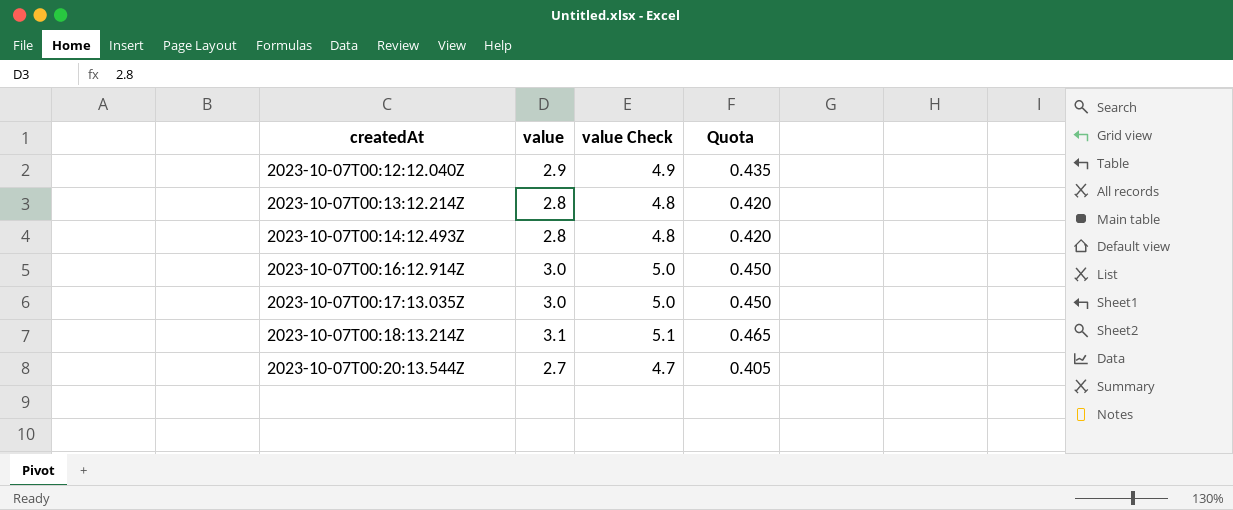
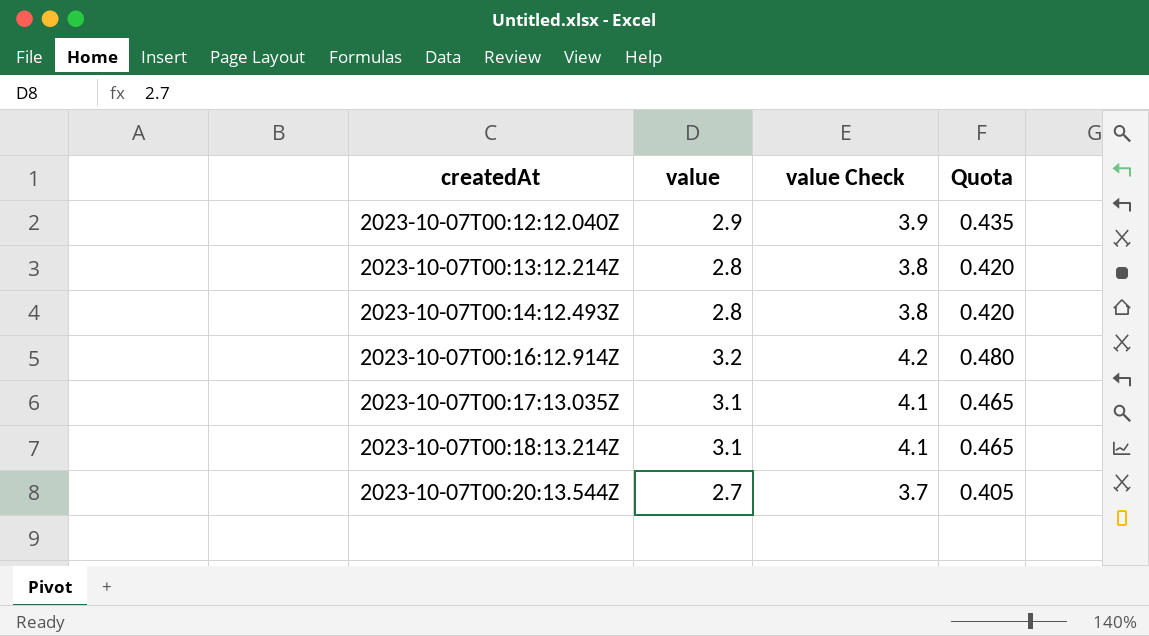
column value Check | formula: [value] + 2 -> [value] + 1
2023-10-07T00:16:12.914Z | value: 3.0 -> 3.2
2023-10-07T00:16:12.914Z | Quota: 0.450 -> 0.480
2023-10-07T00:17:13.035Z | value: 3.0 -> 3.1
2023-10-07T00:17:13.035Z | Quota: 0.450 -> 0.465

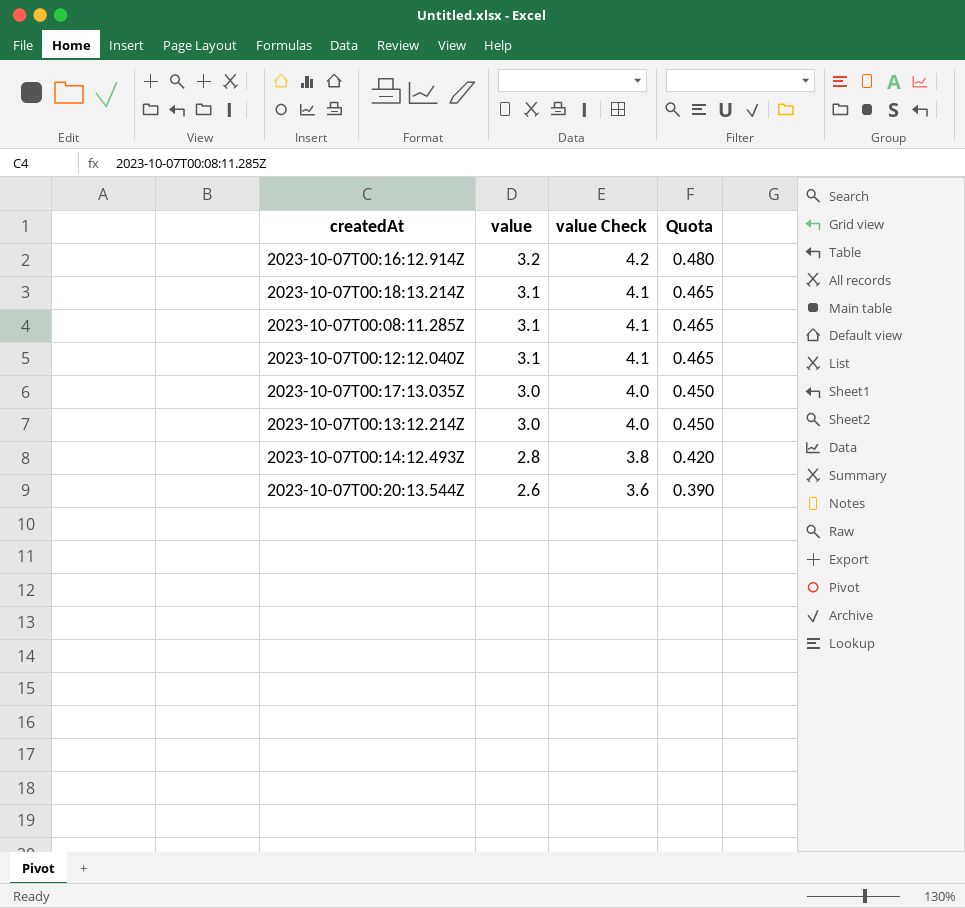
row order: createdAt ascending -> value descending
row 2023-10-07T00:08:11.285Z: none -> 3.1 | 4.1 | 0.465
2023-10-07T00:12:12.040Z | value: 2.9 -> 3.1
2023-10-07T00:12:12.040Z | value Check: 3.9 -> 4.1
2023-10-07T00:12:12.040Z | Quota: 0.435 -> 0.465
2023-10-07T00:17:13.035Z | value: 3.1 -> 3.0
2023-10-07T00:17:13.035Z | value Check: 4.1 -> 4.0
2023-10-07T00:17:13.035Z | Quota: 0.465 -> 0.450
2023-10-07T00:13:12.214Z | value: 2.8 -> 3.0
2023-10-07T00:13:12.214Z | value Check: 3.8 -> 4.0
2023-10-07T00:13:12.214Z | Quota: 0.420 -> 0.450
2023-10-07T00:20:13.544Z | value: 2.7 -> 2.6
2023-10-07T00:20:13.544Z | value Check: 3.7 -> 3.6
2023-10-07T00:20:13.544Z | Quota: 0.405 -> 0.390

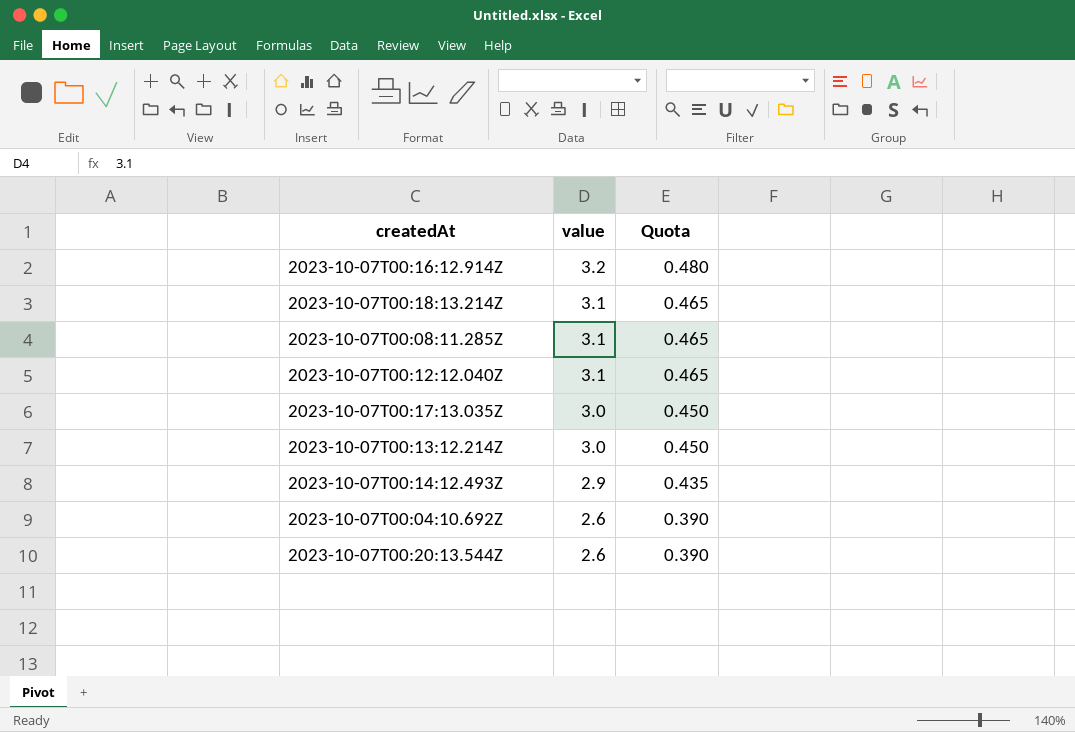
column value Check | formula: [value] + 1 -> none
2023-10-07T00:14:12.493Z | value: 2.8 -> 2.9
2023-10-07T00:14:12.493Z | Quota: 0.420 -> 0.435
row 2023-10-07T00:04:10.692Z: none -> 2.6 | 0.390

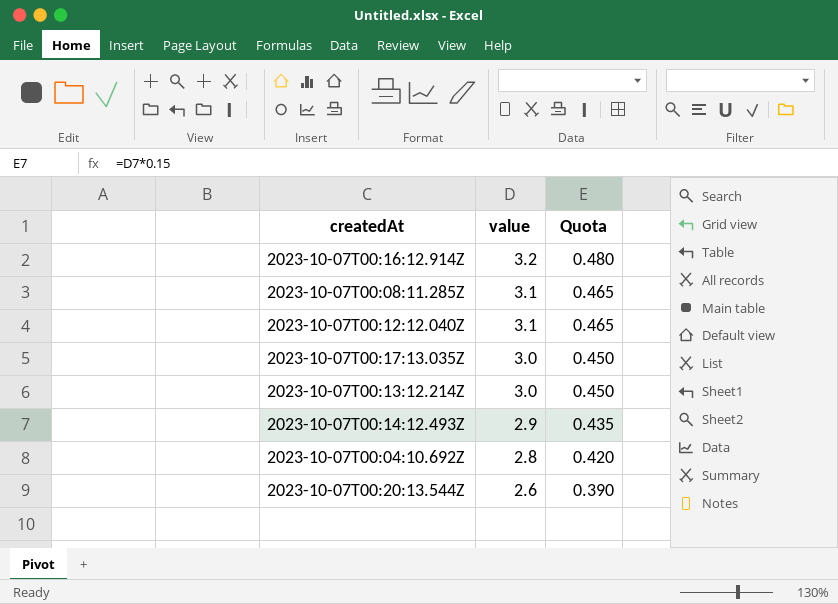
row 2023-10-07T00:18:13.214Z: 3.1 | 0.465 -> none
2023-10-07T00:04:10.692Z | value: 2.6 -> 2.8
2023-10-07T00:04:10.692Z | Quota: 0.390 -> 0.420

